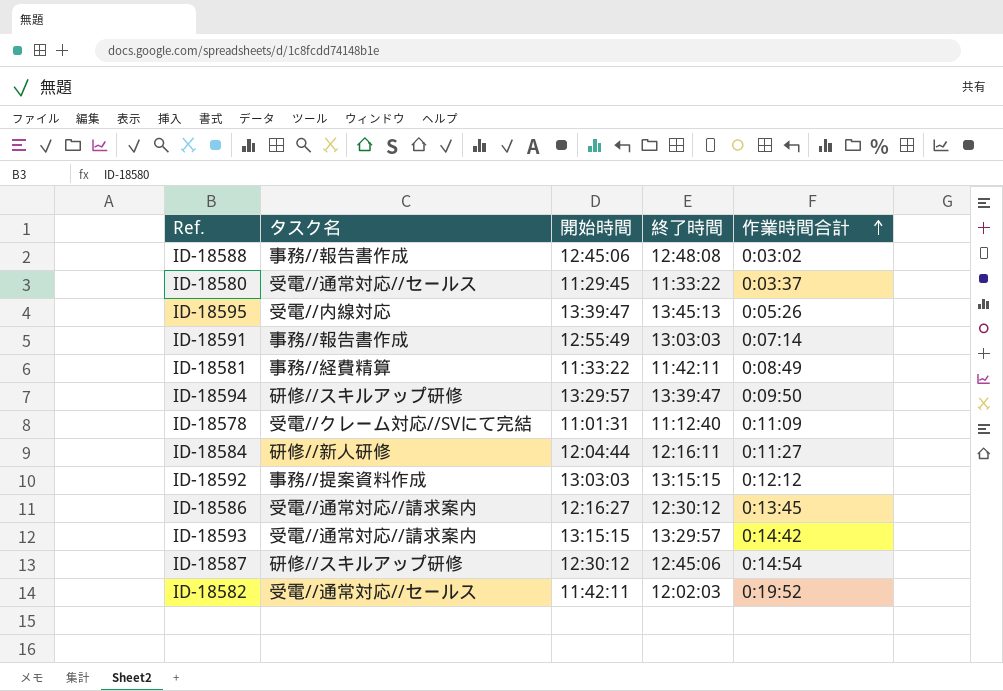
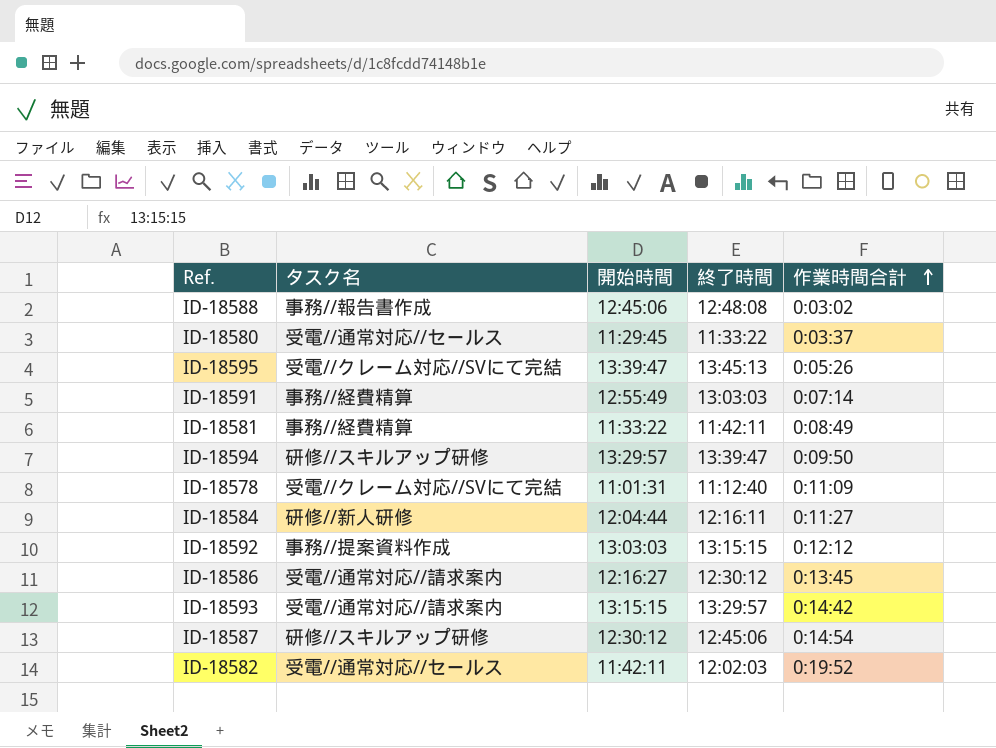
ID-18595 | タスク名: 受電//内線対応 -> 受電//クレーム対応//SVにて完結
ID-18591 | タスク名: 事務//報告書作成 -> 事務//経費精算

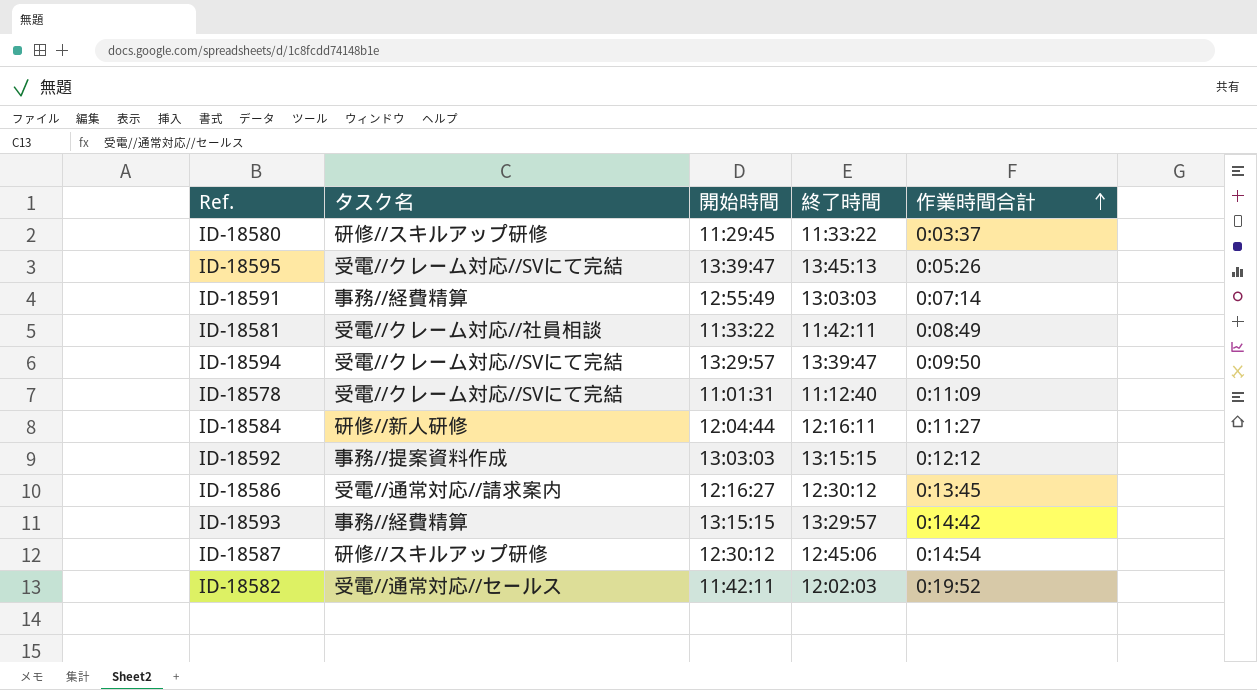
row ID-18588: 事務//報告書作成 | 12:45:06 | 12:48:08 | 0:03:02 -> none
ID-18580 | タスク名: 受電//通常対応//セールス -> 研修//スキルアップ研修
ID-18581 | タスク名: 事務//経費精算 -> 受電//クレーム対応//社員相談
ID-18594 | タスク名: 研修//スキルアップ研修 -> 受電//クレーム対応//SVにて完結
ID-18593 | タスク名: 受電//通常対応//請求案内 -> 事務//経費精算

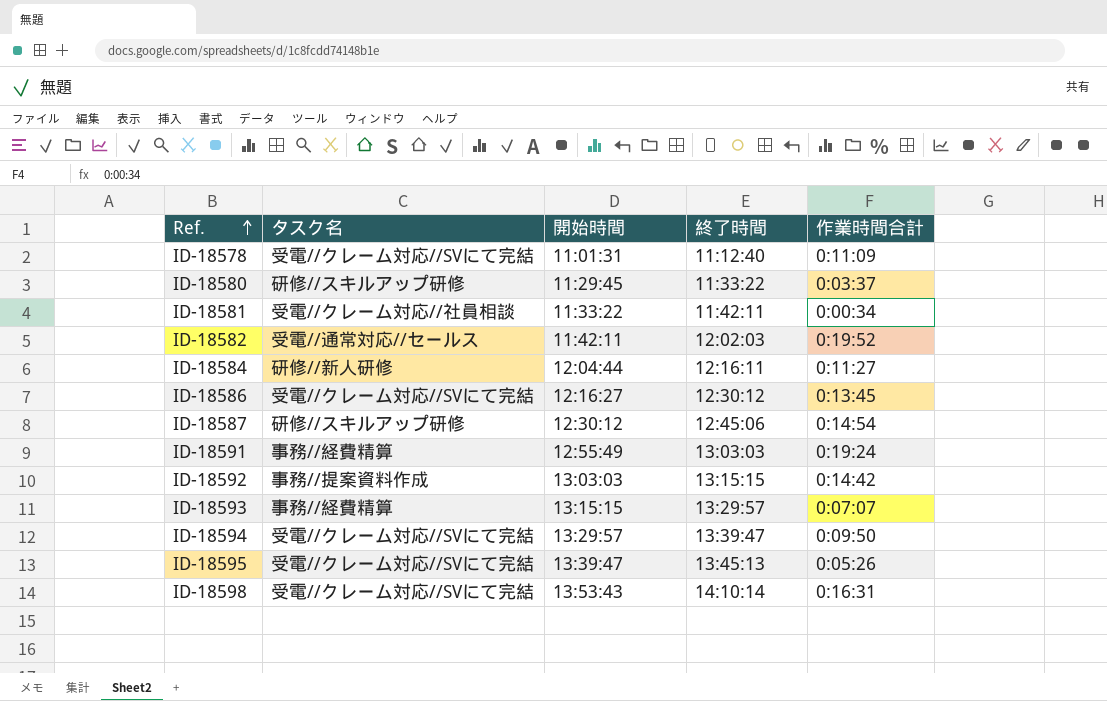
row order: 作業時間合計 ascending -> Ref. ascending
ID-18581 | 作業時間合計: 0:08:49 -> 0:00:34
ID-18586 | タスク名: 受電//通常対応//請求案内 -> 受電//クレーム対応//SVにて完結
ID-18591 | 作業時間合計: 0:07:14 -> 0:19:24
ID-18592 | 作業時間合計: 0:12:12 -> 0:14:42
ID-18593 | 作業時間合計: 0:14:42 -> 0:07:07
row ID-18598: none -> 受電//クレーム対応//SVにて完結 | 13:53:43 | 14:10:14 | 0:16:31

